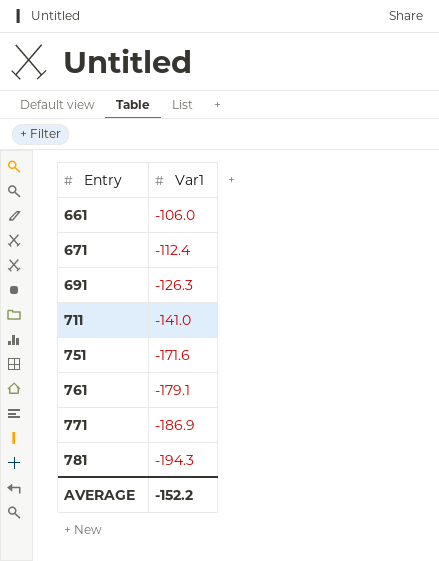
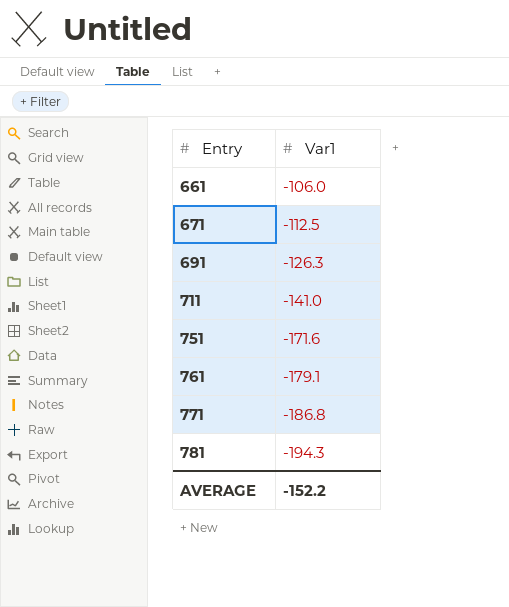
671 | Var1: -112.4 -> -112.5
771 | Var1: -186.9 -> -186.8

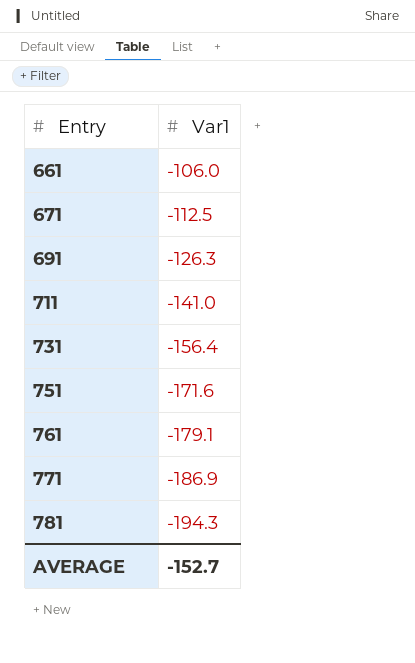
row 731: none -> -156.4
771 | Var1: -186.8 -> -186.9
AVERAGE | Var1: -152.2 -> -152.7

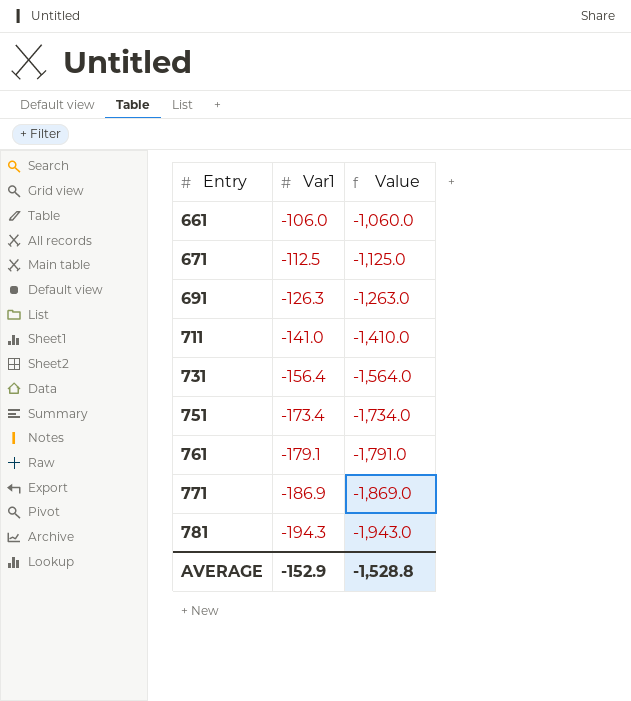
column Value | formula: none -> [Var1] * 10
751 | Var1: -171.6 -> -173.4
AVERAGE | Var1: -152.7 -> -152.9

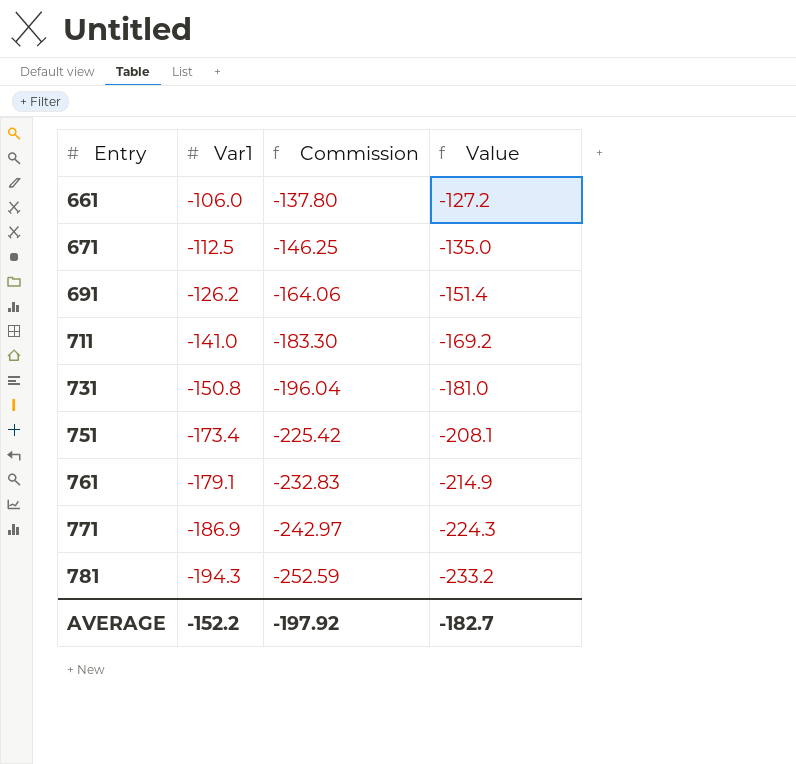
column Commission | formula: none -> [Var1] * 1.3
column Value | formula: [Var1] * 10 -> [Var1] * 1.2
691 | Var1: -126.3 -> -126.2
731 | Var1: -156.4 -> -150.8
AVERAGE | Var1: -152.9 -> -152.2
AVERAGE | Value: -1,528.8 -> -182.7

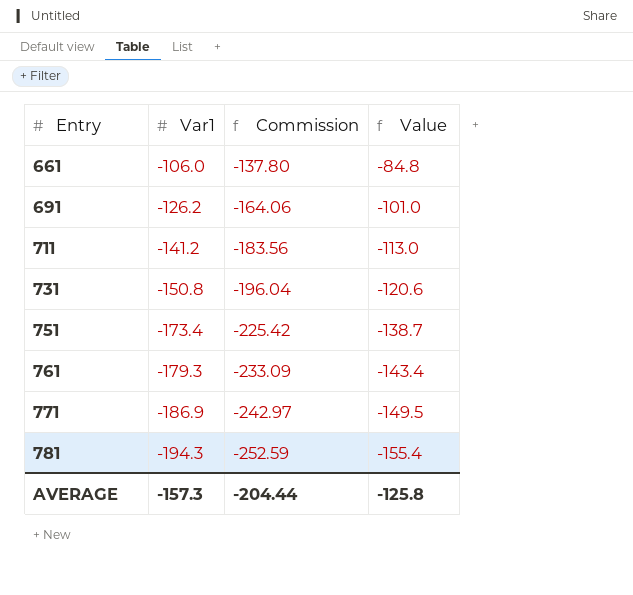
column Value | formula: [Var1] * 1.2 -> [Var1] * 0.8
row 671: -112.5 | -146.25 | -135.0 -> none
711 | Var1: -141.0 -> -141.2
711 | Commission: -183.30 -> -183.56
761 | Var1: -179.1 -> -179.3
761 | Commission: -232.83 -> -233.09
AVERAGE | Var1: -152.2 -> -157.3
AVERAGE | Commission: -197.92 -> -204.44
AVERAGE | Value: -182.7 -> -125.8

